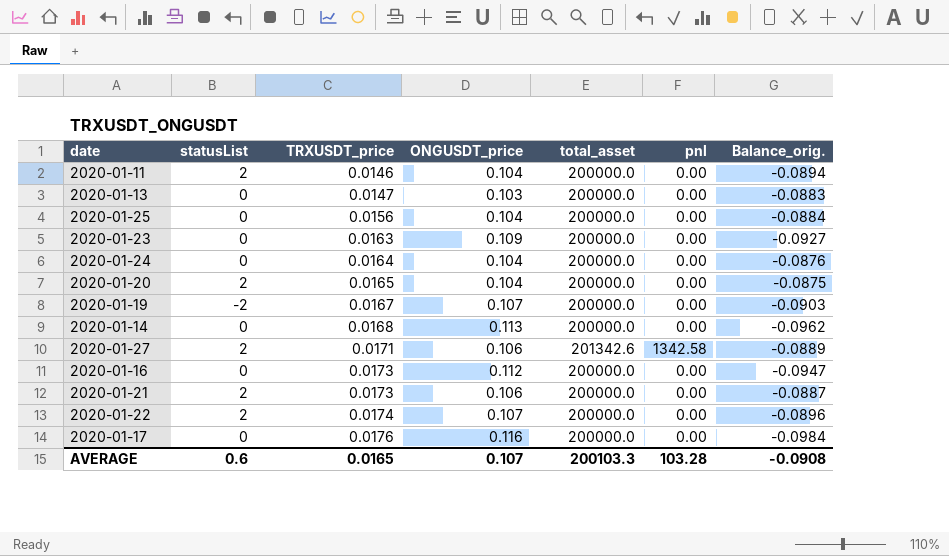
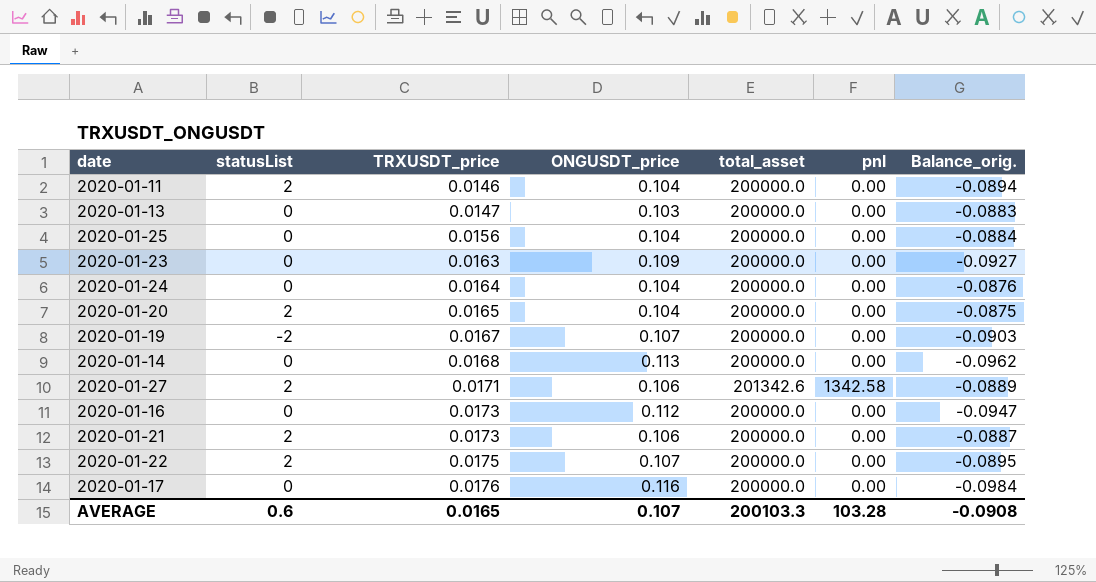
2020-01-22 | TRXUSDT_price: 0.0174 -> 0.0175
2020-01-22 | Balance_orig.: -0.0896 -> -0.0895

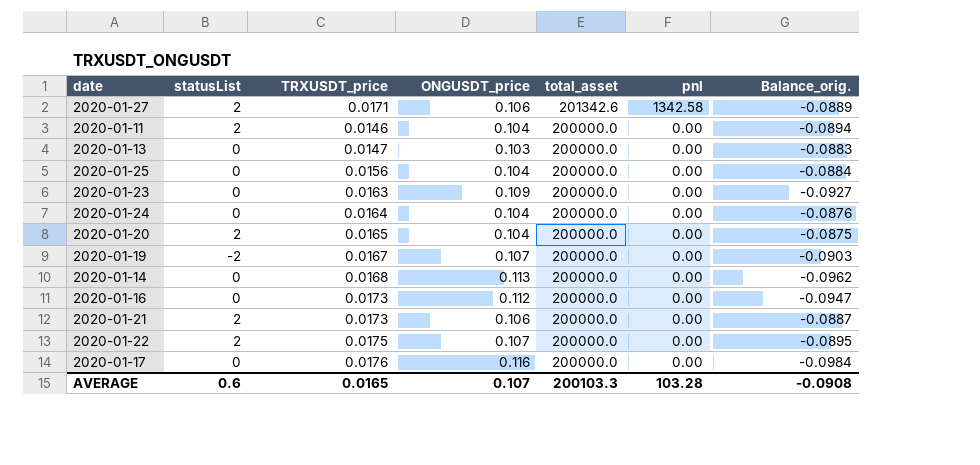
row order: TRXUSDT_price ascending -> total_asset descending

